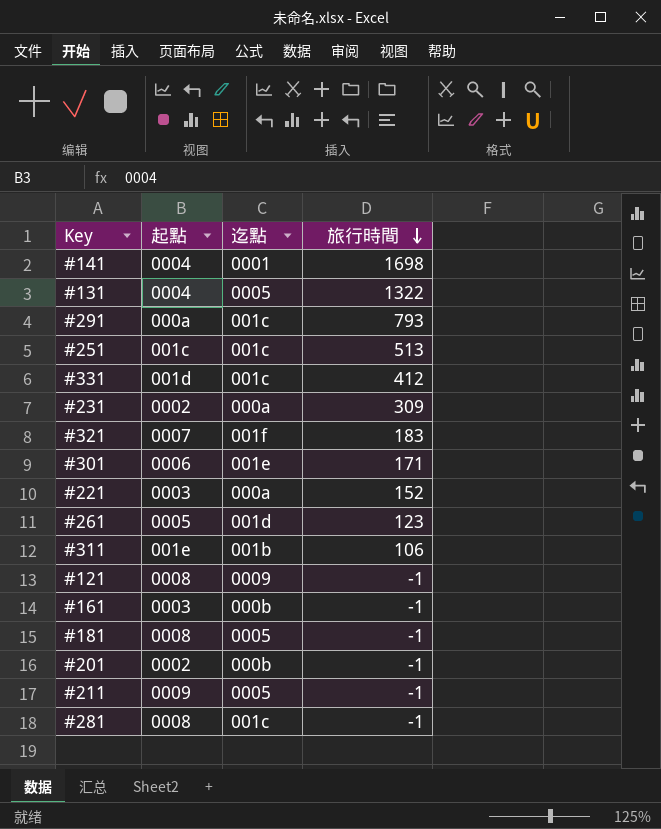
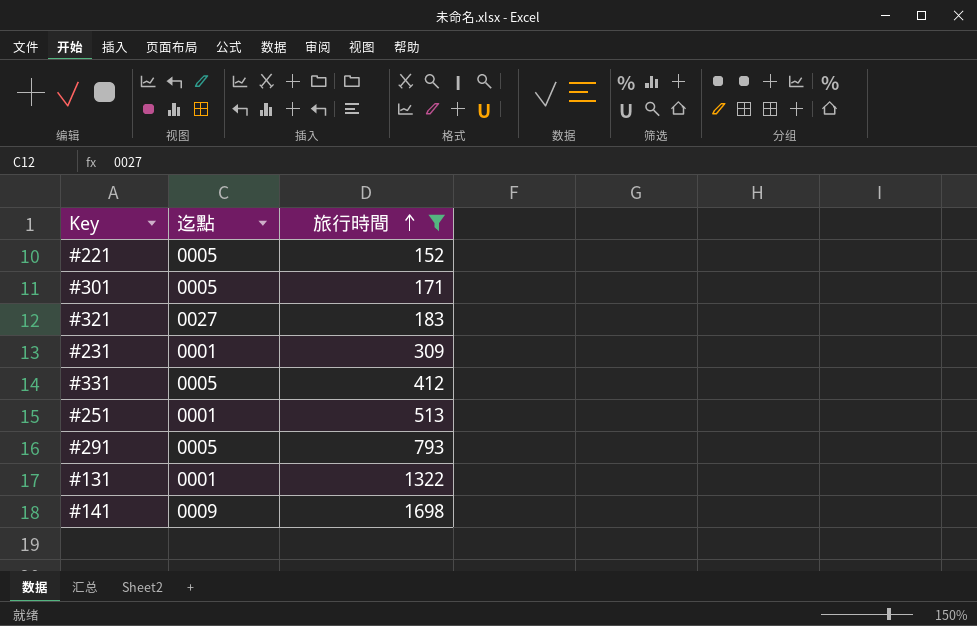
filter: none -> 旅行時間 >= 152
row order: 旅行時間 descending -> 旅行時間 ascending
column 起點 | position: 2 -> none
#221 | 迄點: 000a -> 0005
#301 | 迄點: 001e -> 0005
#321 | 迄點: 001f -> 0027
#231 | 迄點: 000a -> 0001
#331 | 迄點: 001c -> 0005
#251 | 迄點: 001c -> 0001
#291 | 迄點: 001c -> 0005
#131 | 迄點: 0005 -> 0001
#141 | 迄點: 0001 -> 0009

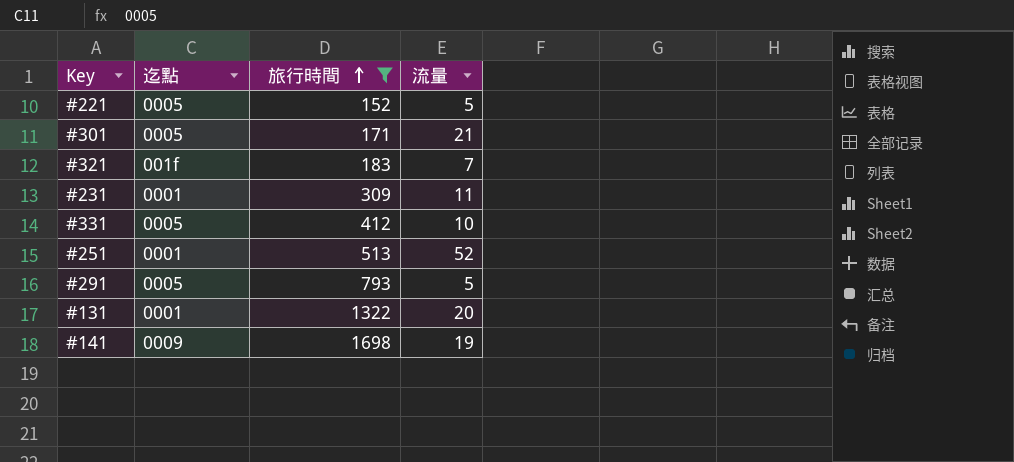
column 流量 | position: none -> 4
#321 | 迄點: 0027 -> 001f

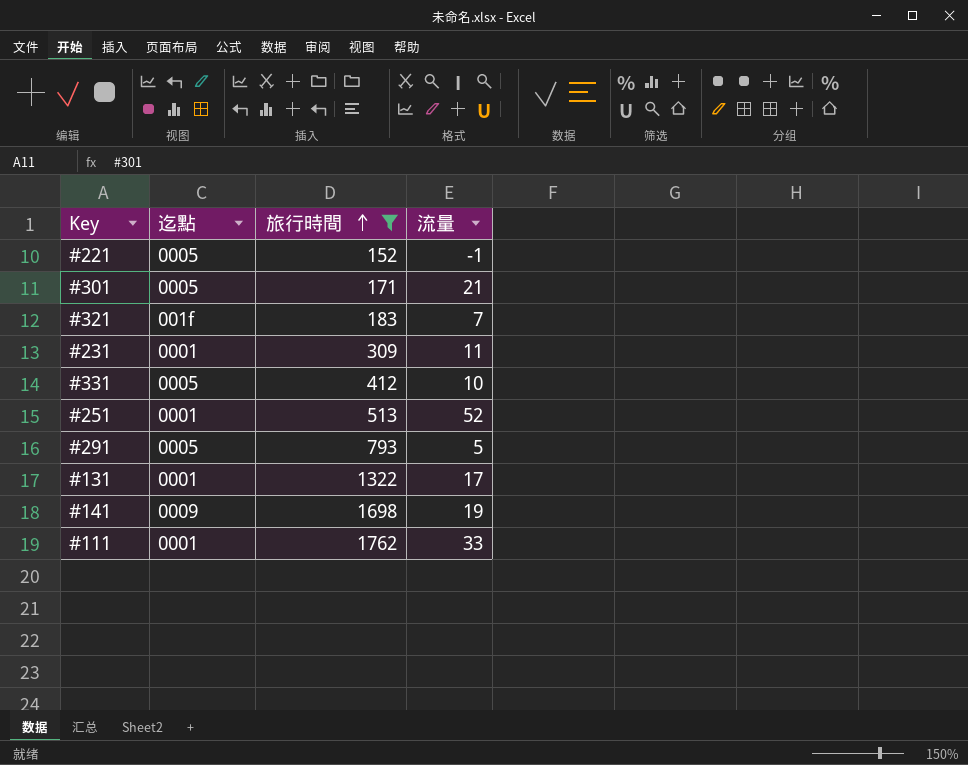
#221 | 流量: 5 -> -1
#131 | 流量: 20 -> 17
row #111: none -> 0001 | 1762 | 33

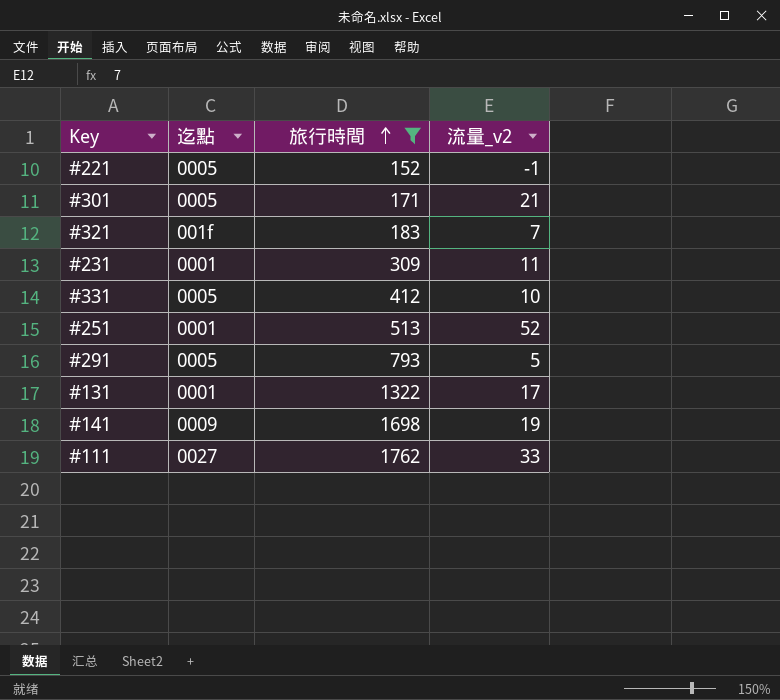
column name: 流量 -> 流量_v2
#111 | 迄點: 0001 -> 0027

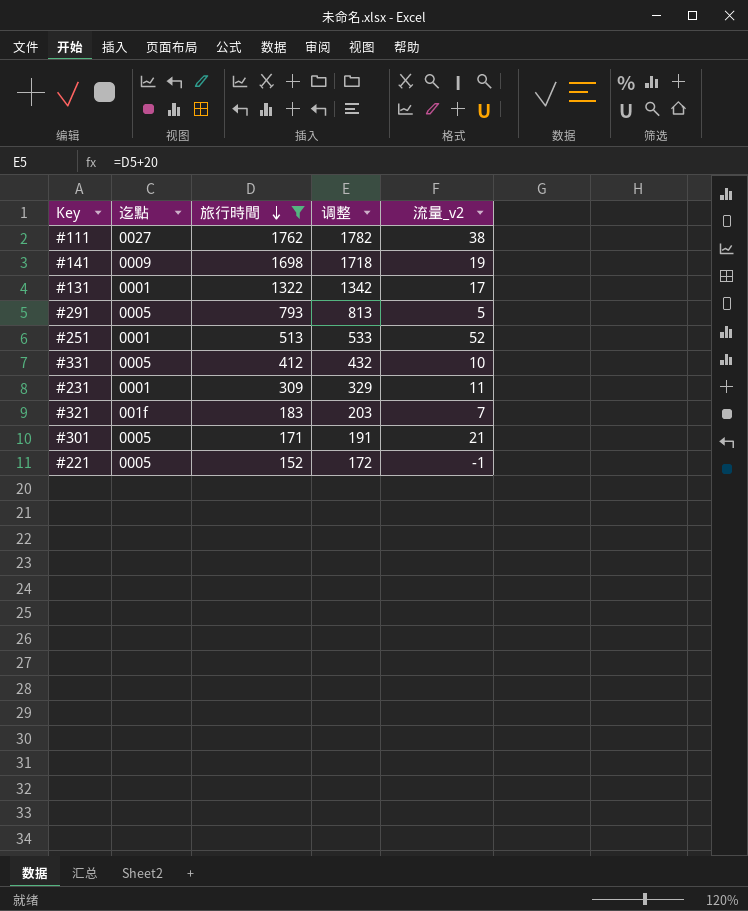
row order: 旅行時間 ascending -> 旅行時間 descending
column 调整 | formula: none -> [旅行時間] + 20
#111 | 流量_v2: 33 -> 38

